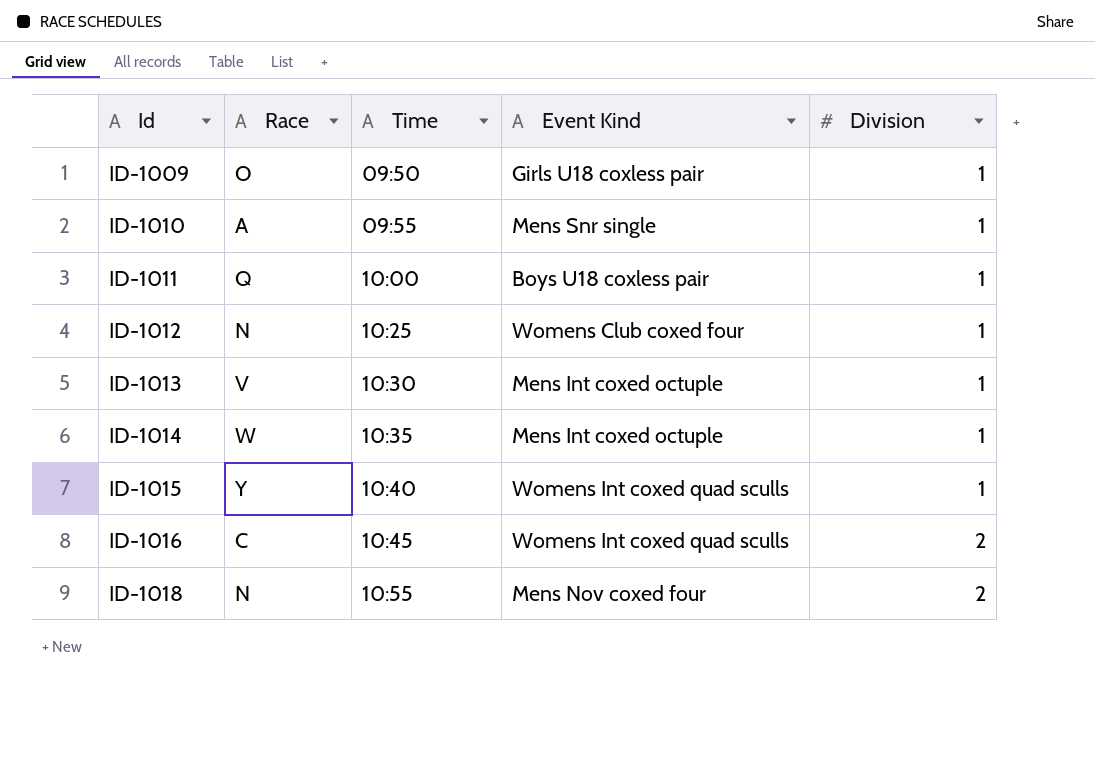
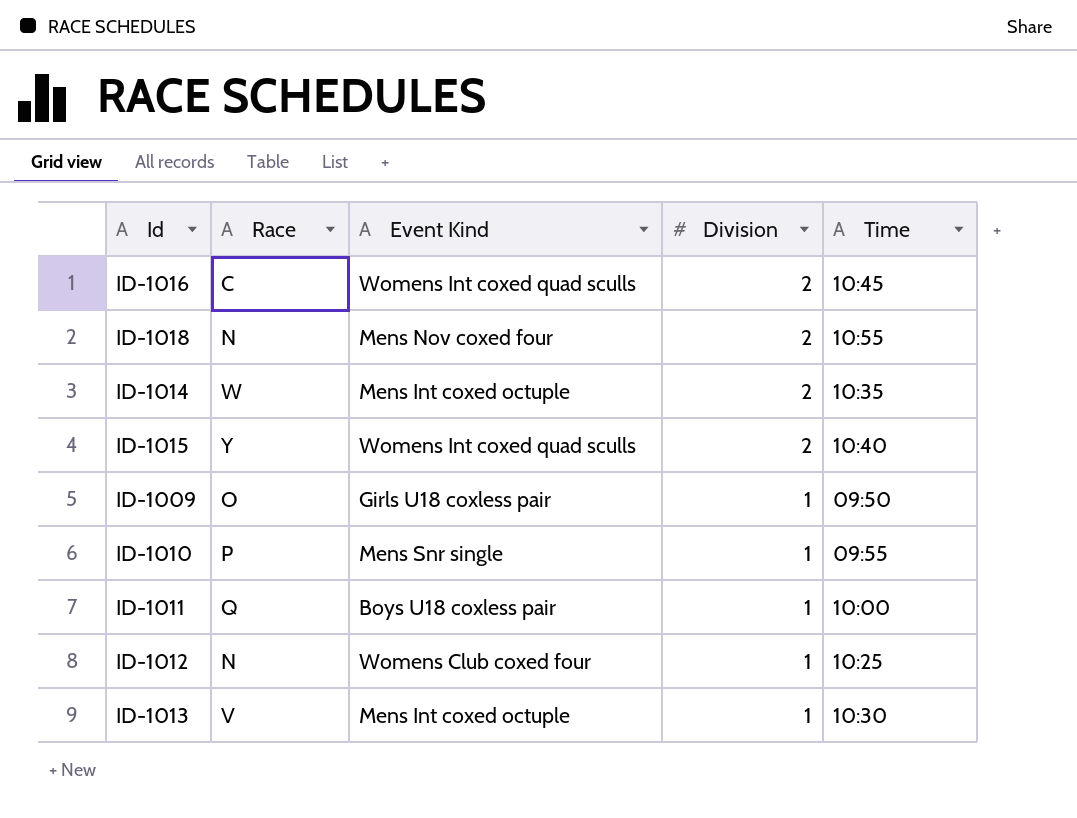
row order: Id ascending -> Division descending
column Time | position: 3 -> 5
ID-1014 | Division: 1 -> 2
ID-1015 | Division: 1 -> 2
ID-1010 | Race: A -> P

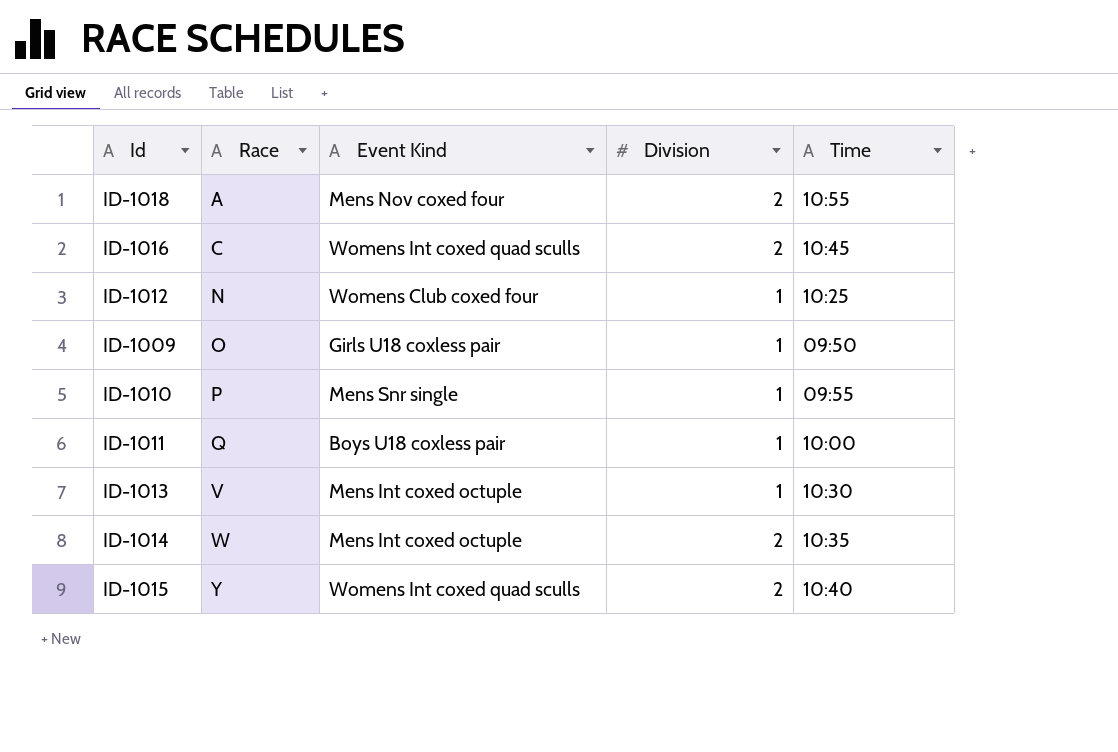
row order: Division descending -> Race ascending
ID-1018 | Race: N -> A

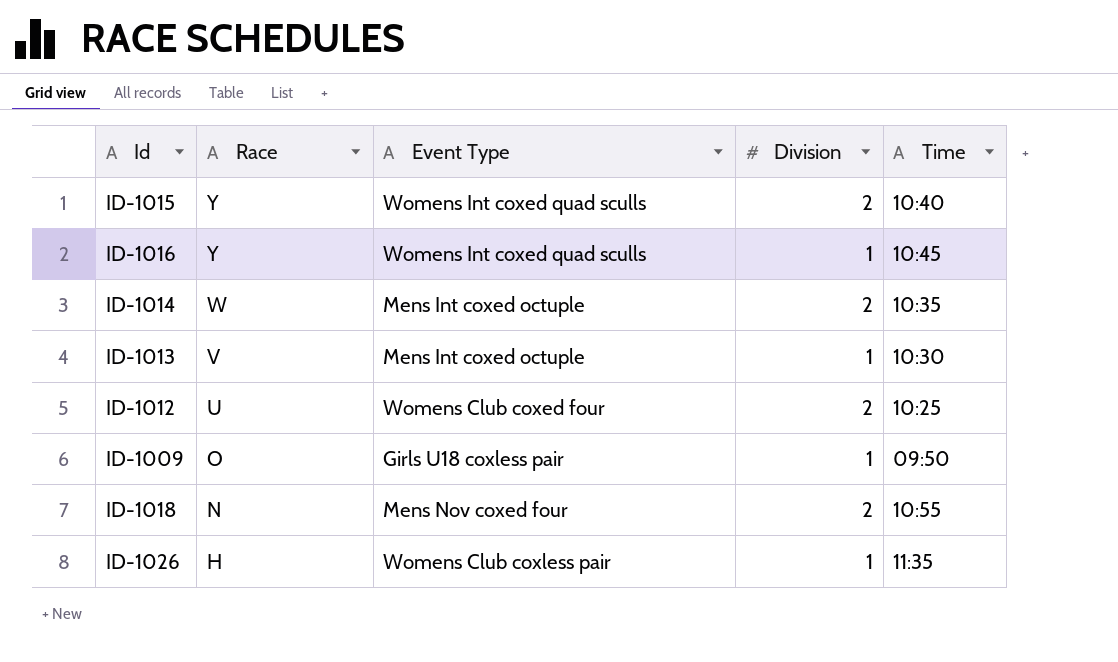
row order: Race ascending -> Race descending
column name: Event Kind -> Event Type
row ID-1010: P | Mens Snr single | 1 | 09:55 -> none
row ID-1011: Q | Boys U18 coxless pair | 1 | 10:00 -> none
ID-1016 | Race: C -> Y
ID-1016 | Division: 2 -> 1
ID-1012 | Race: N -> U
ID-1012 | Division: 1 -> 2
ID-1018 | Race: A -> N
row ID-1026: none -> H | Womens Club coxless pair | 1 | 11:35

